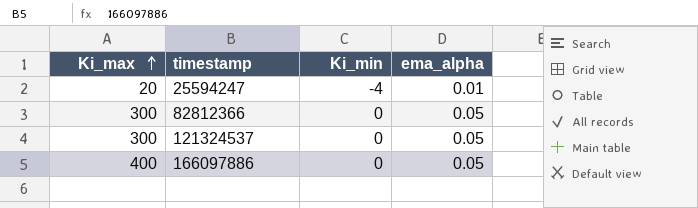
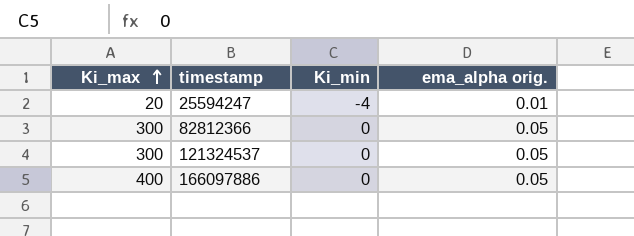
column name: ema_alpha -> ema_alpha orig.

